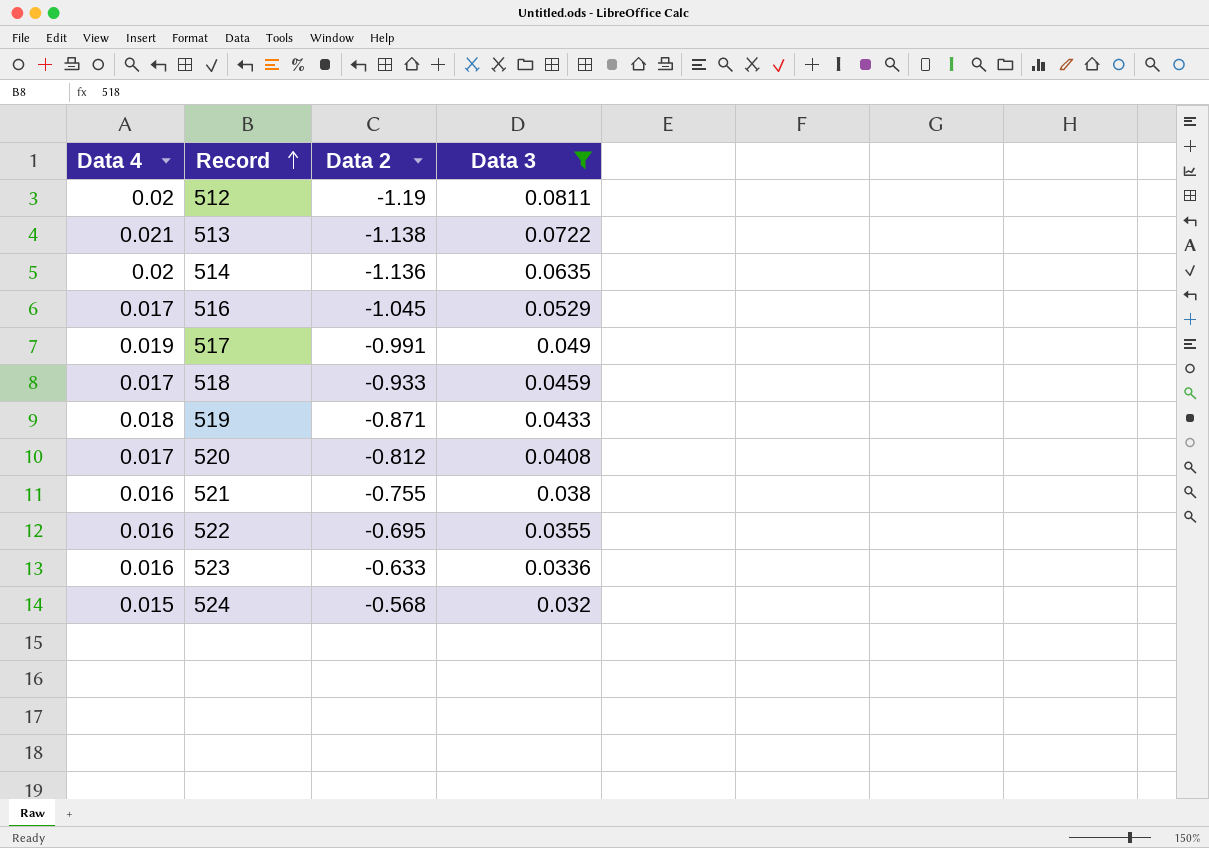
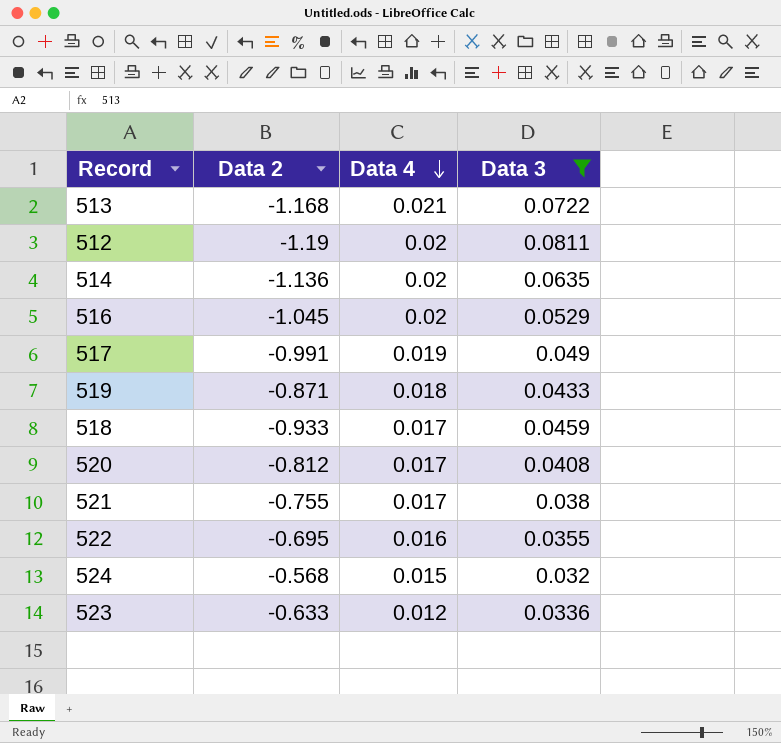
row order: Record ascending -> Data 4 descending
column Data 4 | position: 1 -> 3
513 | Data 2: -1.138 -> -1.168
516 | Data 4: 0.017 -> 0.02
521 | Data 4: 0.016 -> 0.017
523 | Data 4: 0.016 -> 0.012

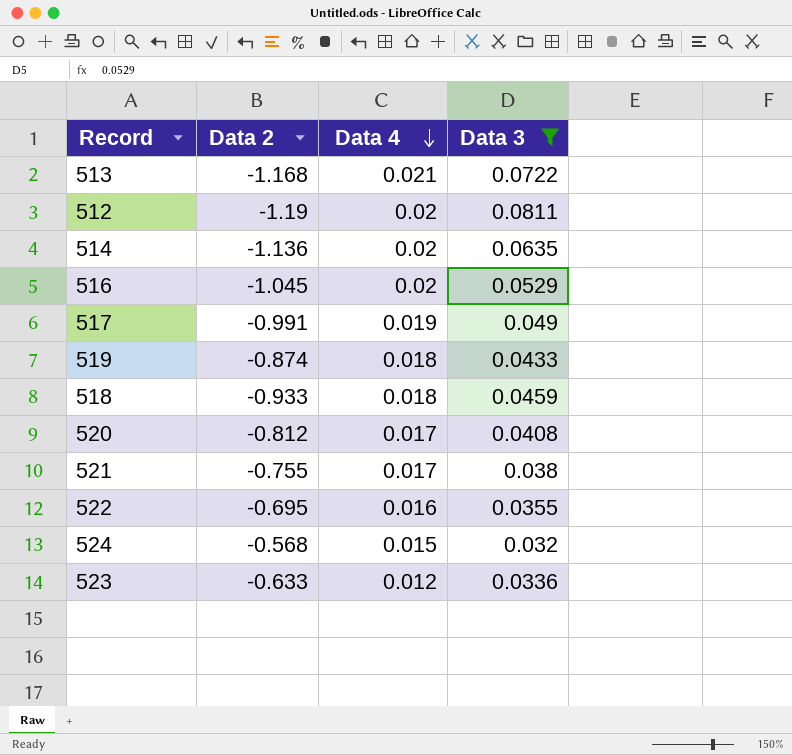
519 | Data 2: -0.871 -> -0.874
518 | Data 4: 0.017 -> 0.018

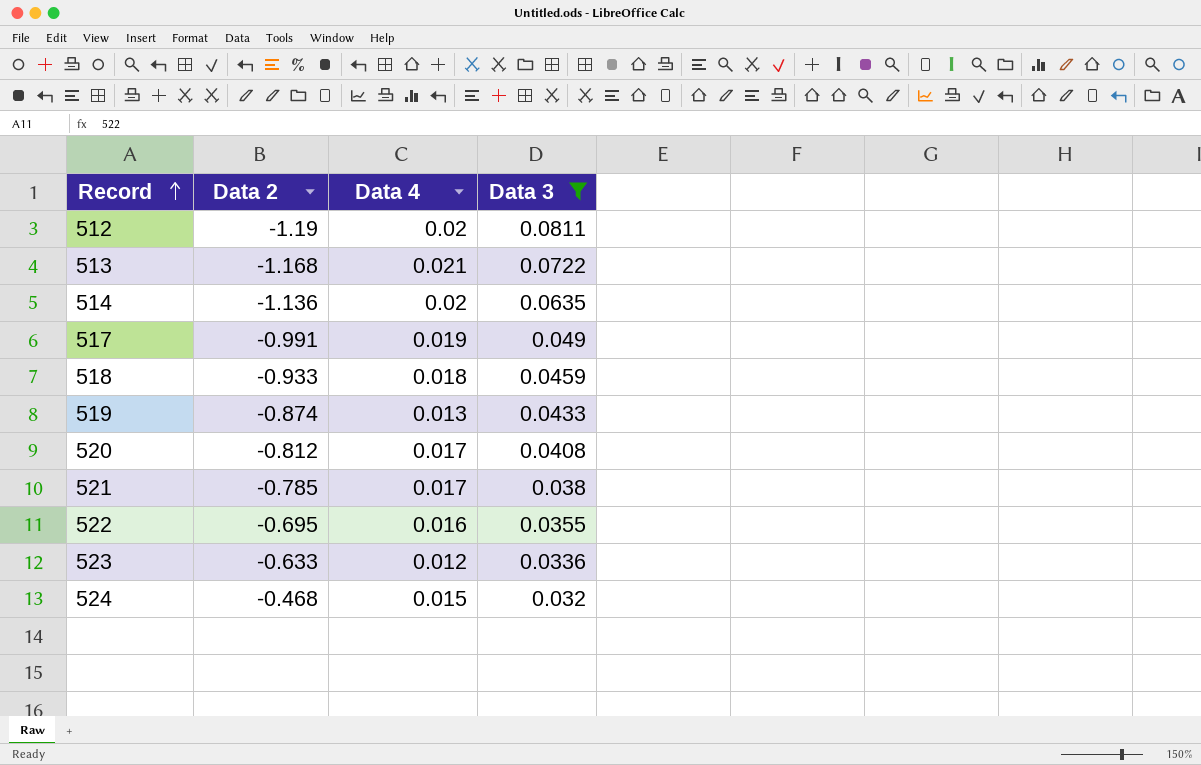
row order: Data 4 descending -> Record ascending
row 516: -1.045 | 0.02 | 0.0529 -> none
519 | Data 4: 0.018 -> 0.013
521 | Data 2: -0.755 -> -0.785
524 | Data 2: -0.568 -> -0.468

